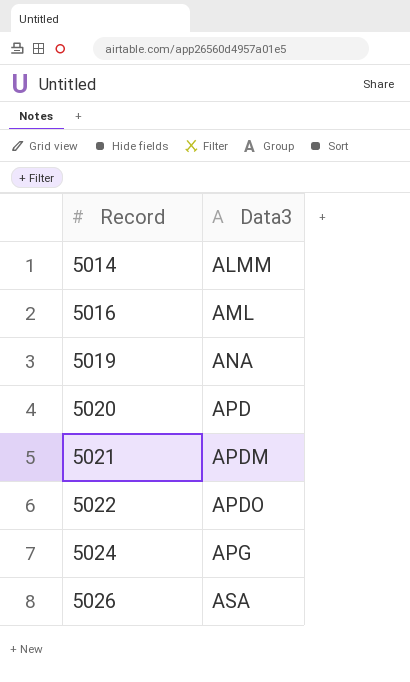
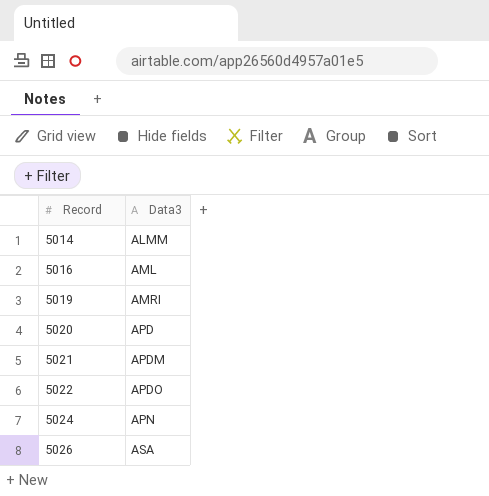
5019 | Data3: ANA -> AMRI
5024 | Data3: APG -> APN

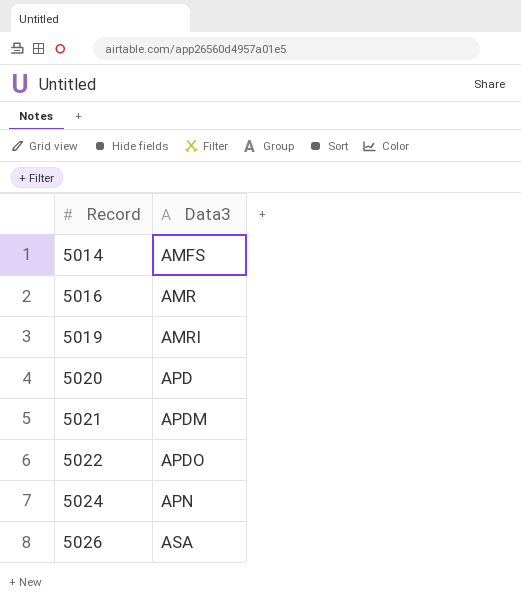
5014 | Data3: ALMM -> AMFS
5016 | Data3: AML -> AMR

